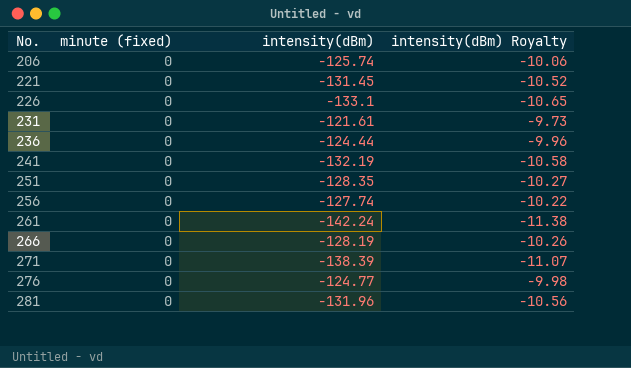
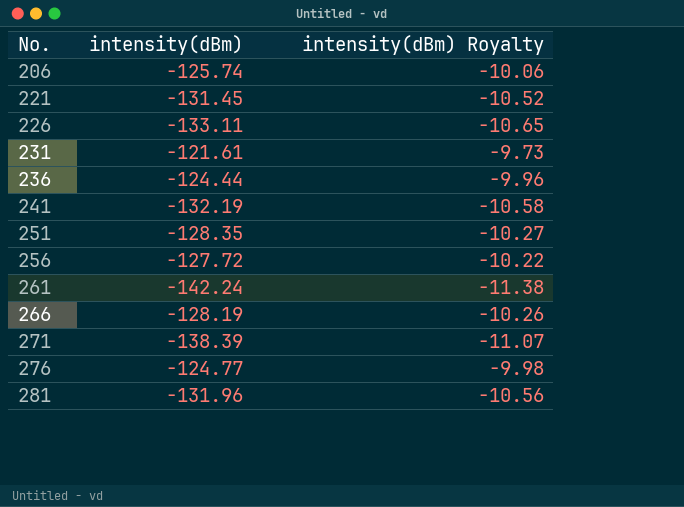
column minute (fixed) | position: 2 -> none
226 | intensity(dBm): -133.1 -> -133.11
256 | intensity(dBm): -127.74 -> -127.72

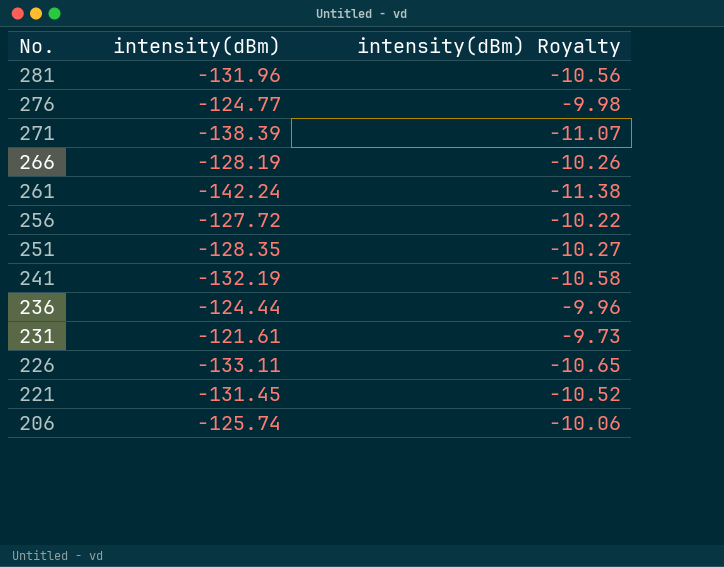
row order: No. ascending -> No. descending

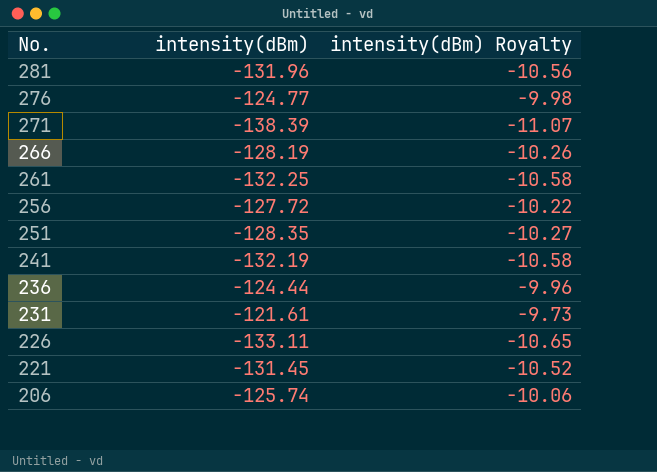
261 | intensity(dBm): -142.24 -> -132.25
261 | intensity(dBm) Royalty: -11.38 -> -10.58

